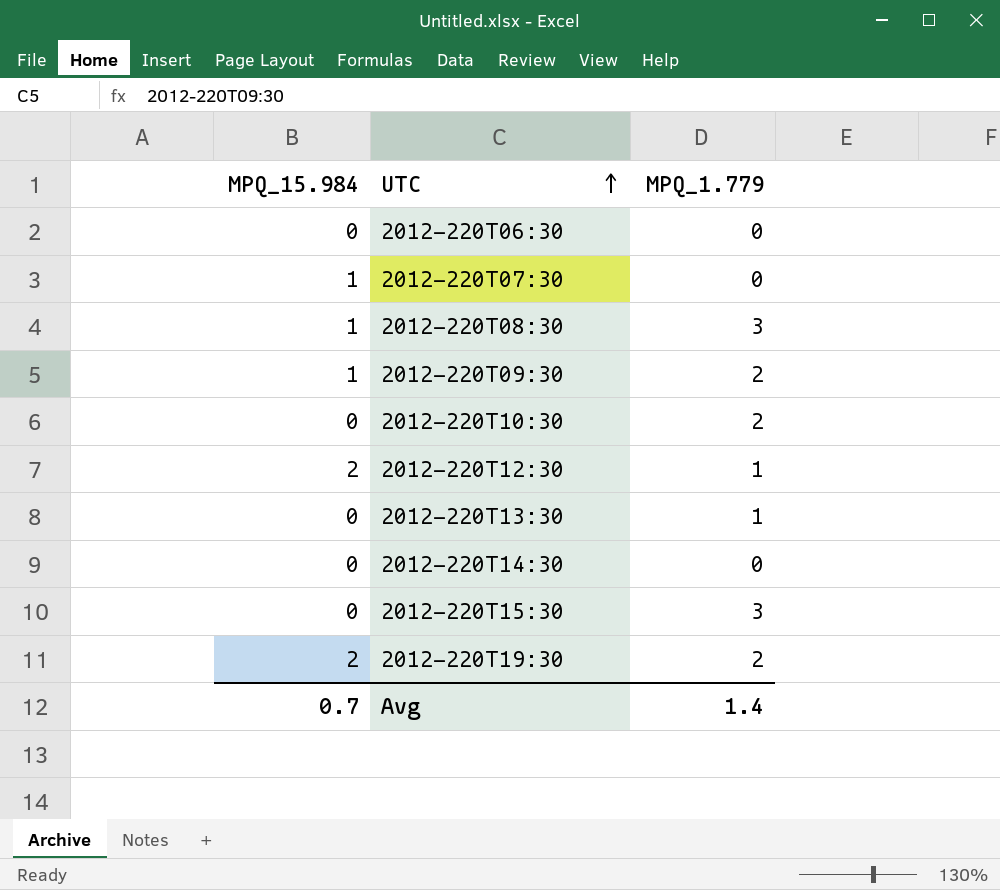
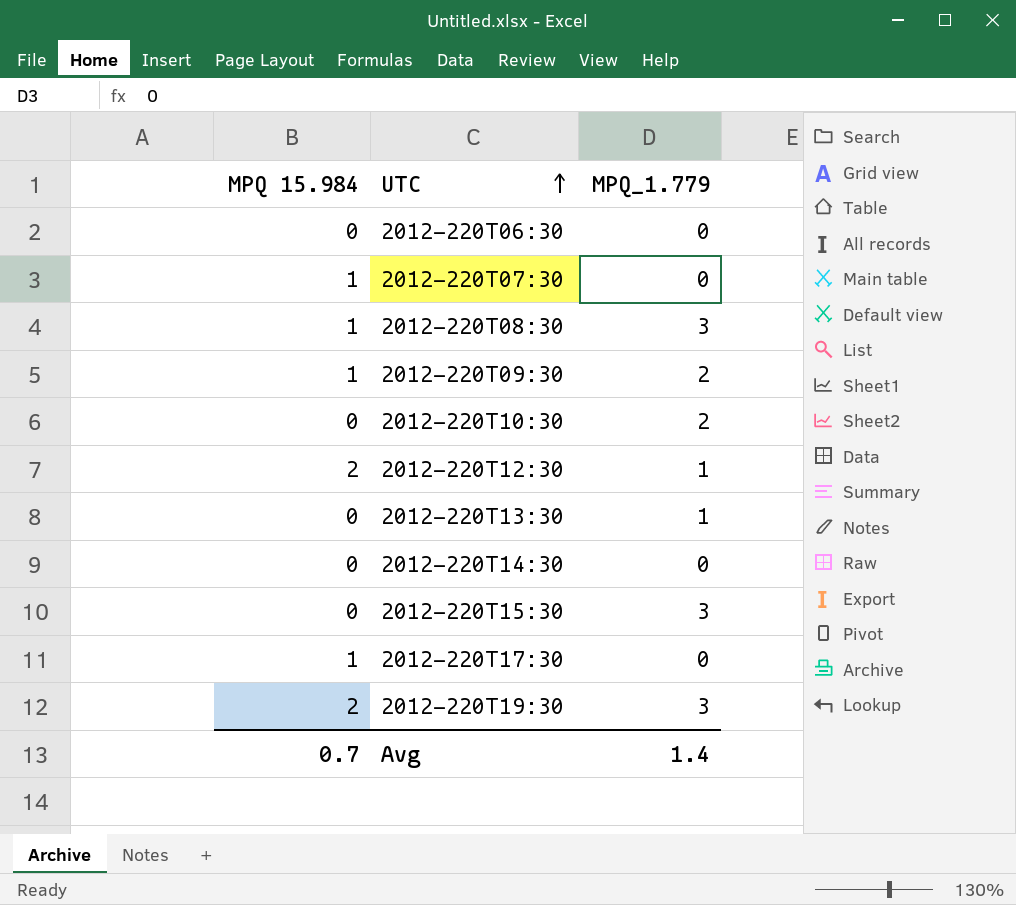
column name: MPQ_15.984 -> MPQ 15.984
row 2012-220T17:30: none -> 1 | 0
2012-220T19:30 | MPQ_1.779: 2 -> 3

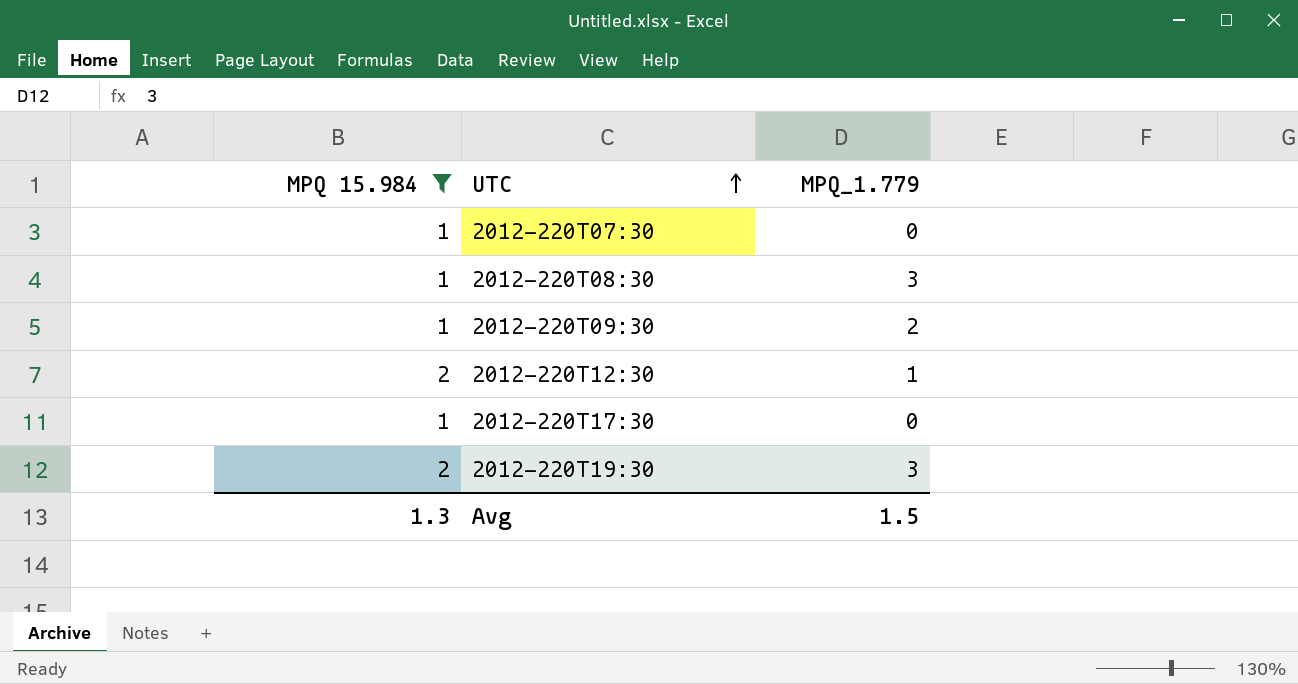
filter: none -> MPQ 15.984 != 0
Avg | MPQ 15.984: 0.7 -> 1.3
Avg | MPQ_1.779: 1.4 -> 1.5

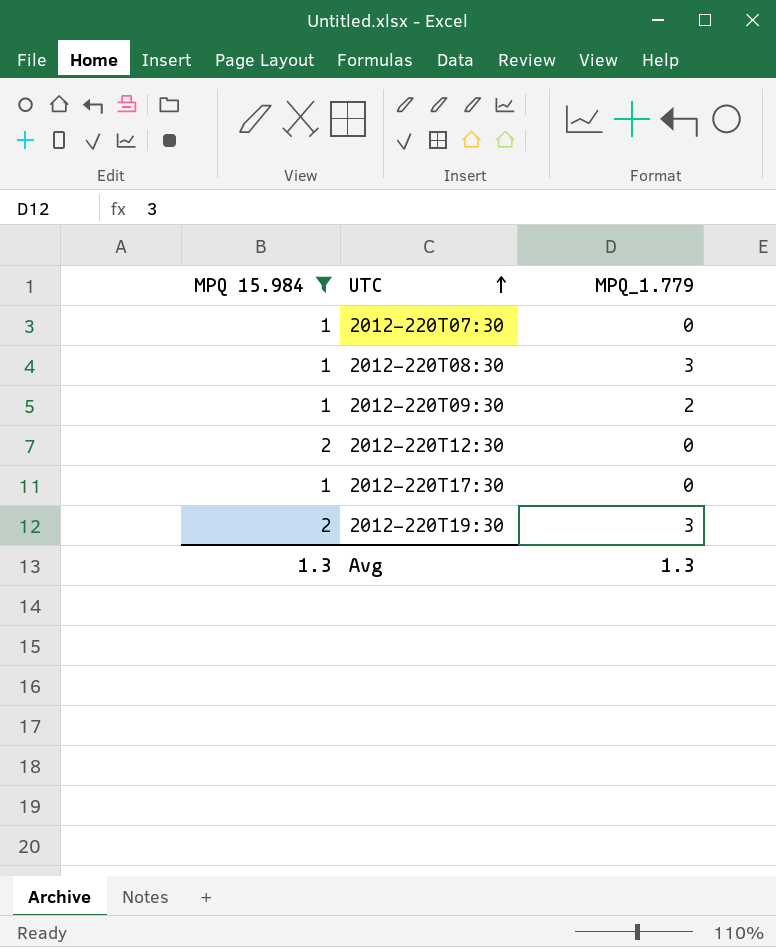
2012-220T12:30 | MPQ_1.779: 1 -> 0
Avg | MPQ_1.779: 1.5 -> 1.3

